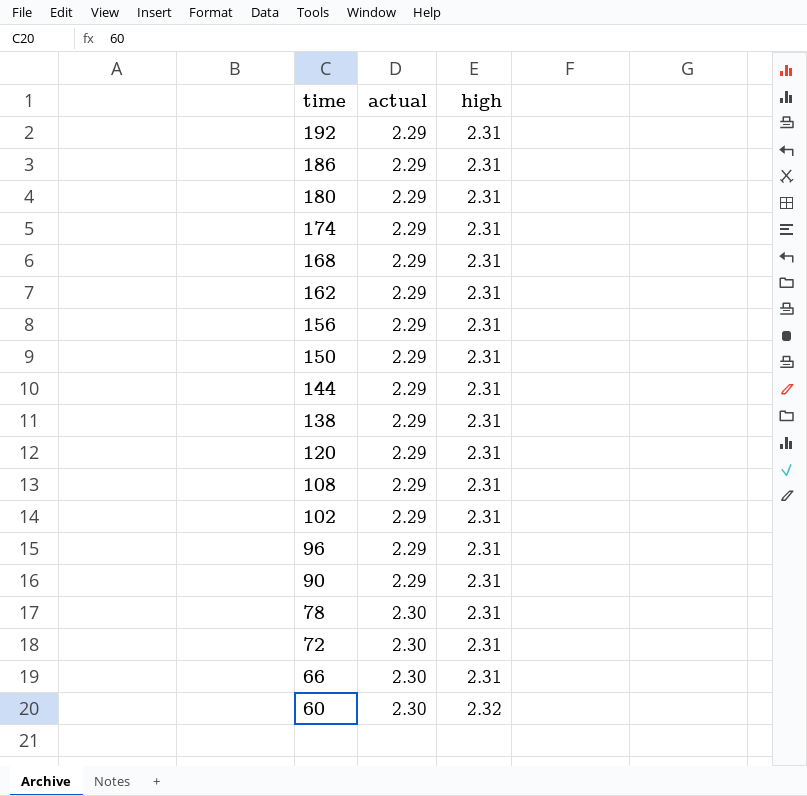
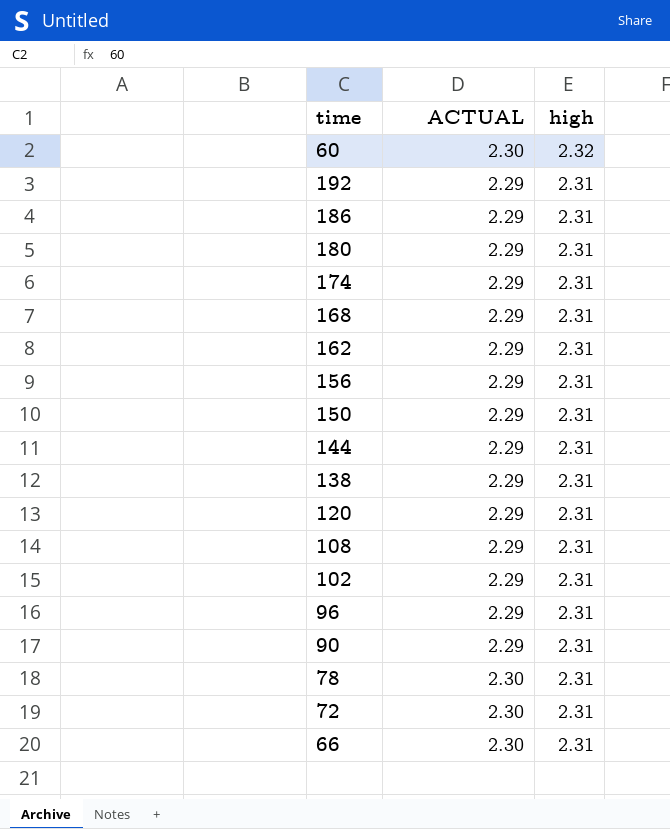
row order: time descending -> high descending
column name: actual -> ACTUAL

